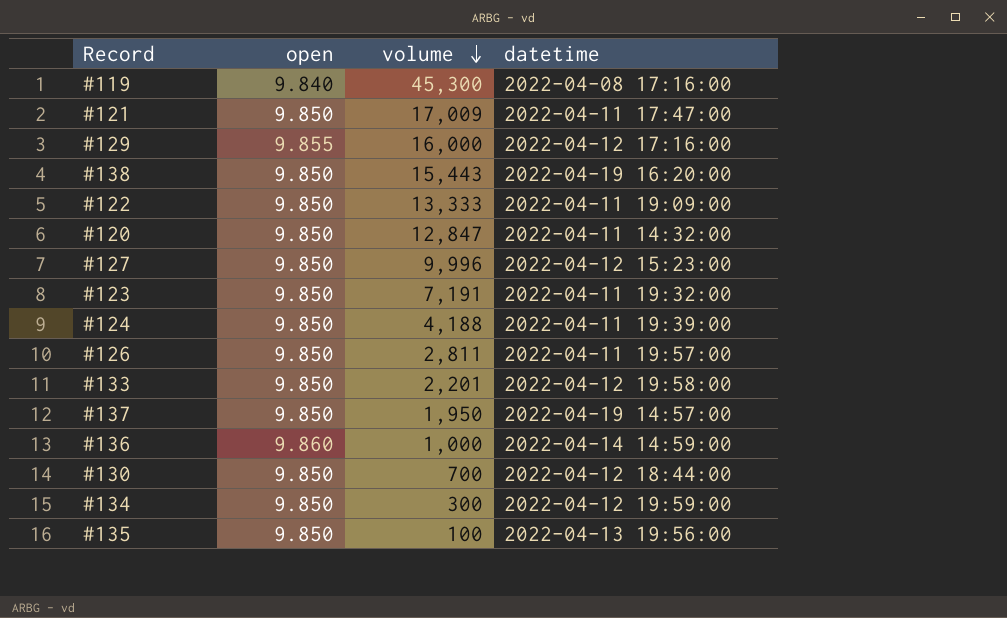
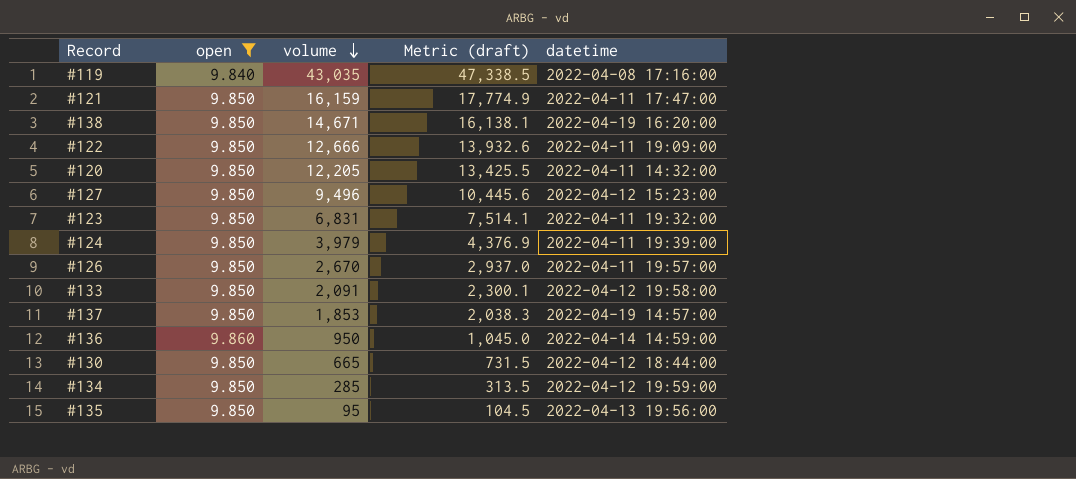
filter: none -> open != 9.855
column Metric (draft) | formula: none -> [volume] * 1.1
#119 | volume: 45,300 -> 43,035
#121 | volume: 17,009 -> 16,159
#138 | volume: 15,443 -> 14,671
#122 | volume: 13,333 -> 12,666
#120 | volume: 12,847 -> 12,205
#127 | volume: 9,996 -> 9,496
#123 | volume: 7,191 -> 6,831
#124 | volume: 4,188 -> 3,979
#126 | volume: 2,811 -> 2,670
#133 | volume: 2,201 -> 2,091
#137 | volume: 1,950 -> 1,853
#136 | volume: 1,000 -> 950
#130 | volume: 700 -> 665
#134 | volume: 300 -> 285
#135 | volume: 100 -> 95

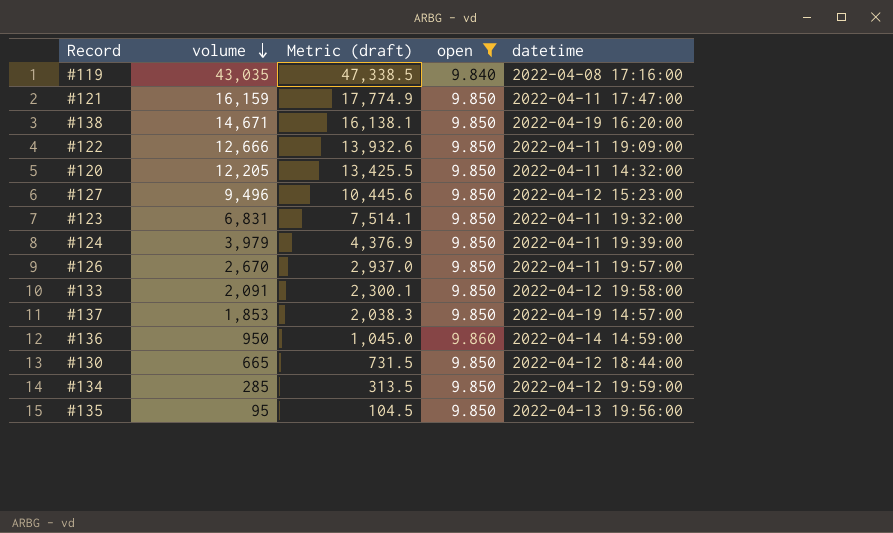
column open | position: 2 -> 4

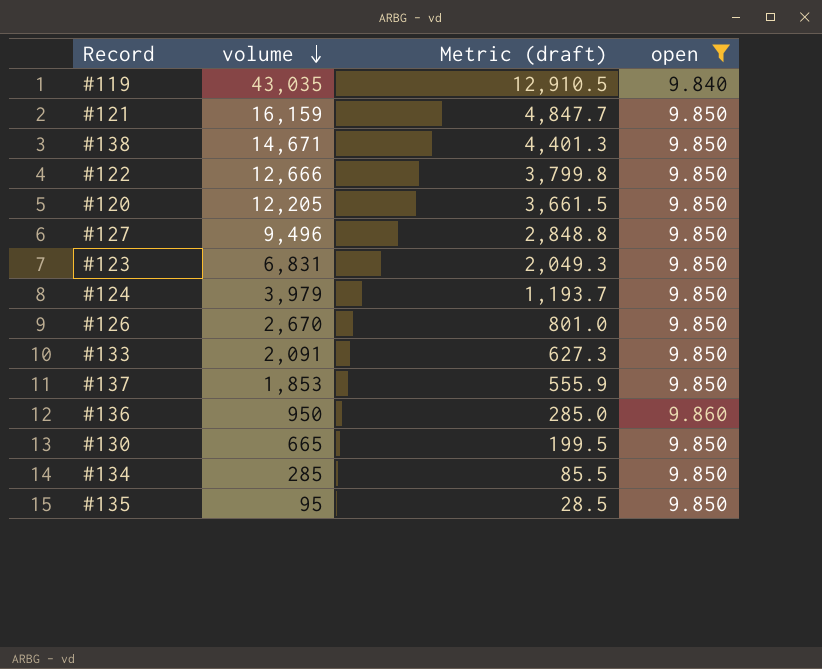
column datetime | position: 5 -> none
column Metric (draft) | formula: [volume] * 1.1 -> [volume] * 0.3

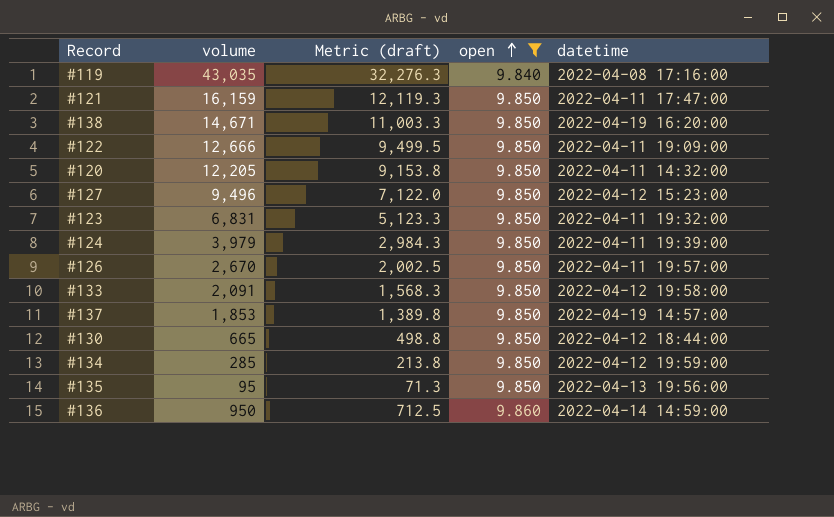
row order: volume descending -> open ascending
column Metric (draft) | formula: [volume] * 0.3 -> [volume] * 0.75
column datetime | position: none -> 5

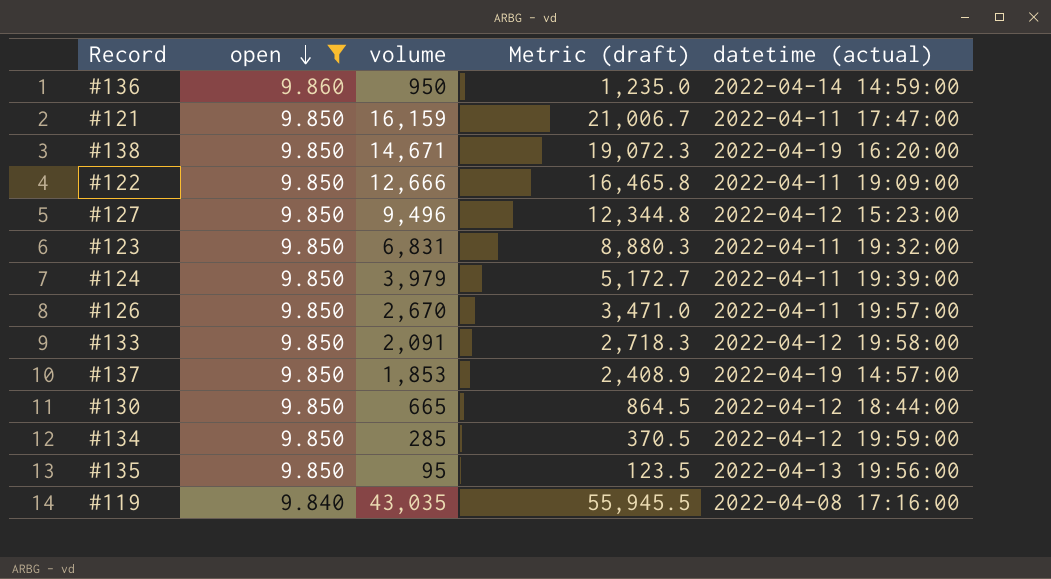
row order: open ascending -> open descending
column open | position: 4 -> 2
column Metric (draft) | formula: [volume] * 0.75 -> [volume] * 1.3
column name: datetime -> datetime (actual)
row #120: 12,205 | 9,153.8 | 9.850 | 2022-04-11 14:32:00 -> none

